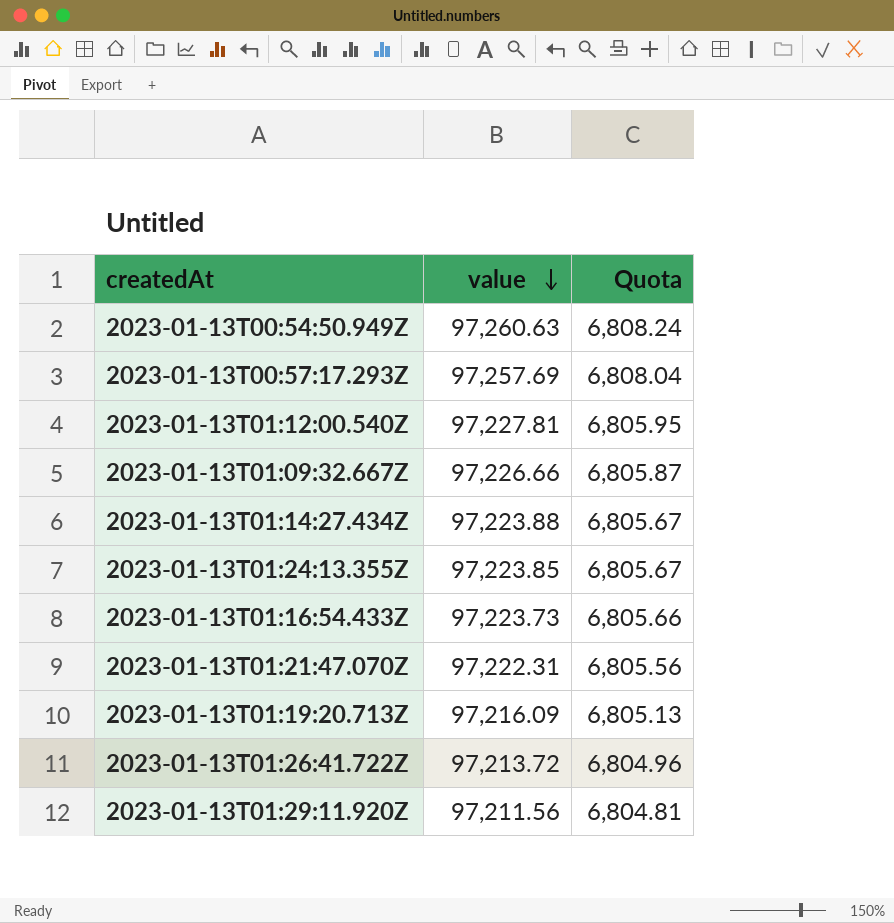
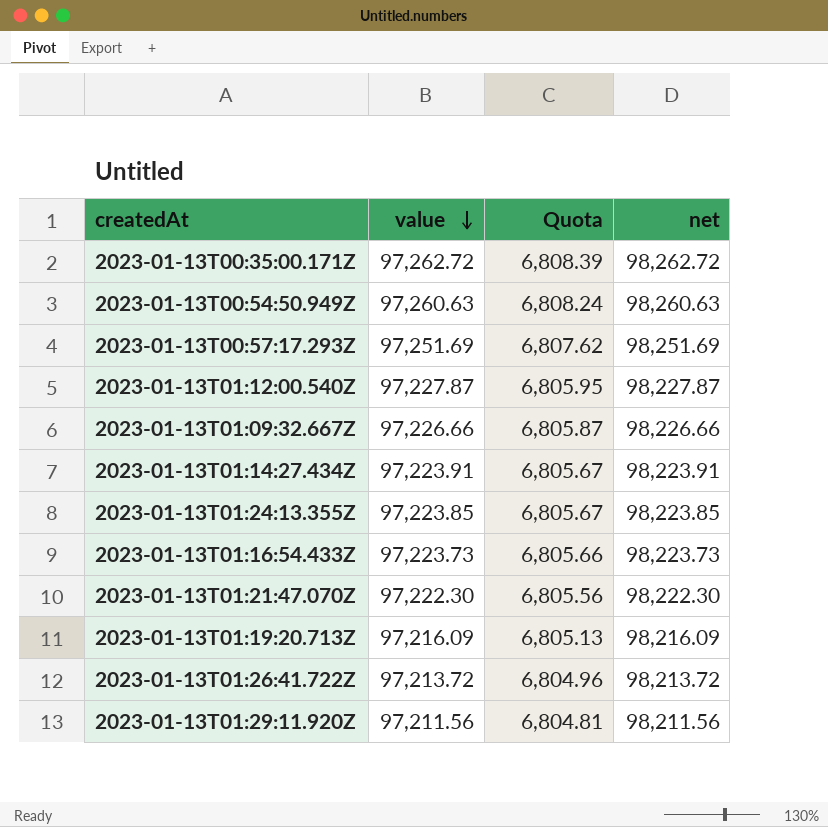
column net | formula: none -> [value] + 1000
row 2023-01-13T00:35:00.171Z: none -> 97,262.72 | 6,808.39 | 98,262.72
2023-01-13T00:57:17.293Z | value: 97,257.69 -> 97,251.69
2023-01-13T00:57:17.293Z | Quota: 6,808.04 -> 6,807.62
2023-01-13T01:12:00.540Z | value: 97,227.81 -> 97,227.87
2023-01-13T01:14:27.434Z | value: 97,223.88 -> 97,223.91
2023-01-13T01:21:47.070Z | value: 97,222.31 -> 97,222.30

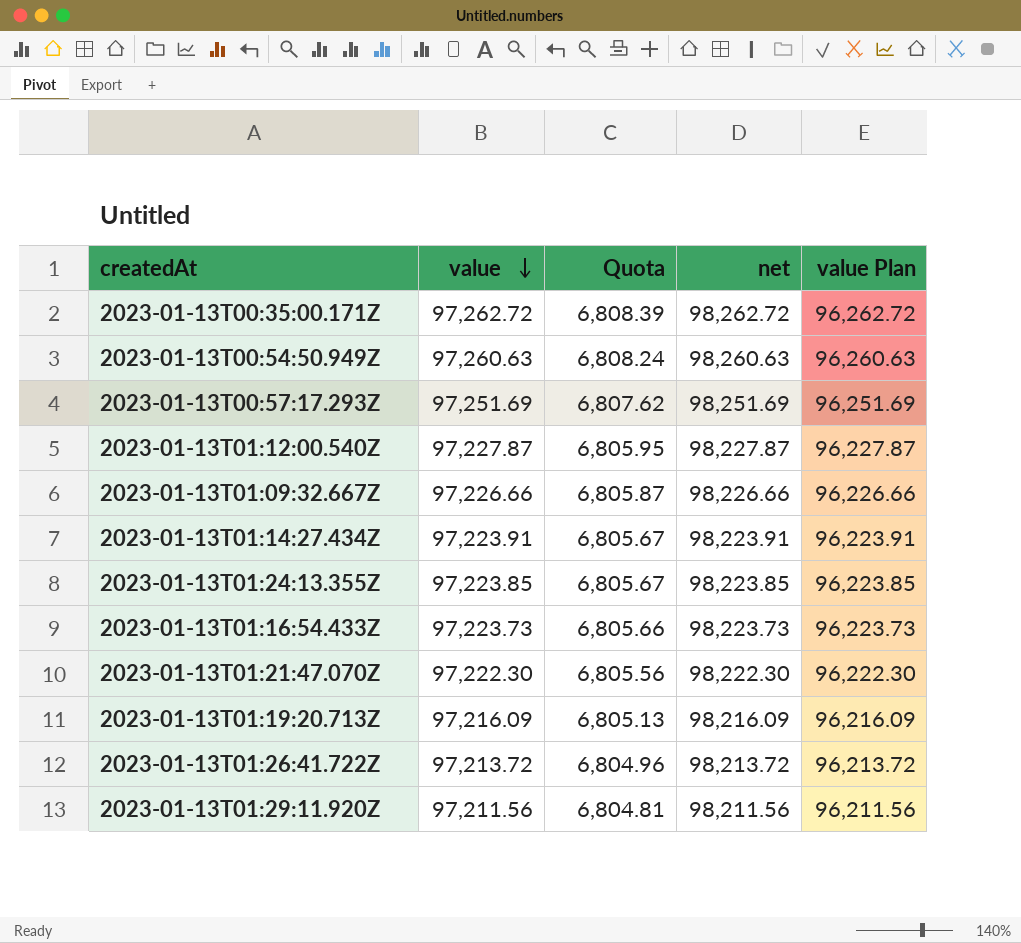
column value Plan | formula: none -> [value] - 1000

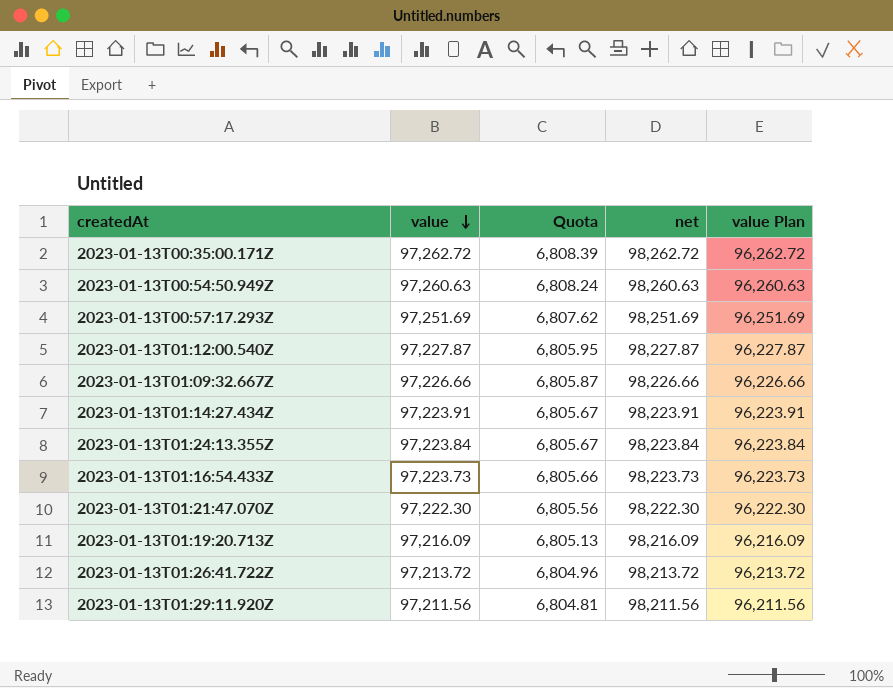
2023-01-13T01:24:13.355Z | value: 97,223.85 -> 97,223.84
2023-01-13T01:24:13.355Z | net: 98,223.85 -> 98,223.84
2023-01-13T01:24:13.355Z | value Plan: 96,223.85 -> 96,223.84

